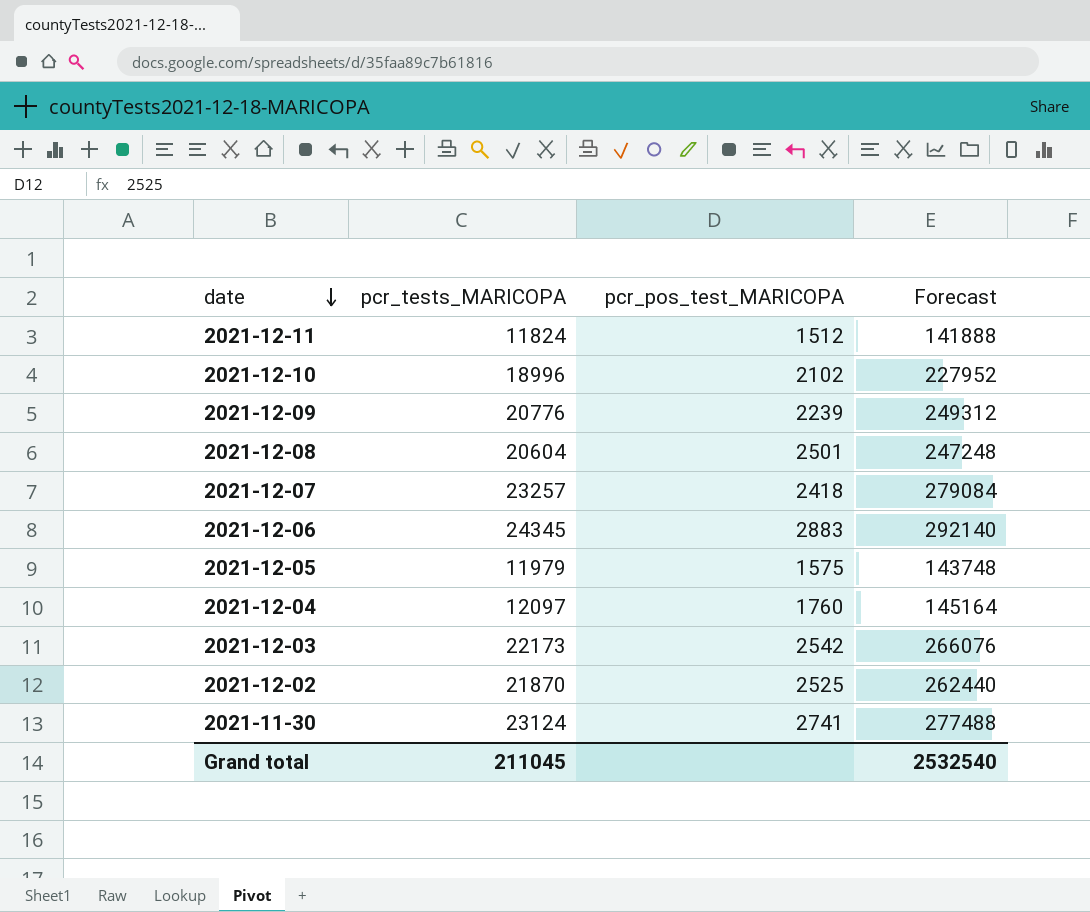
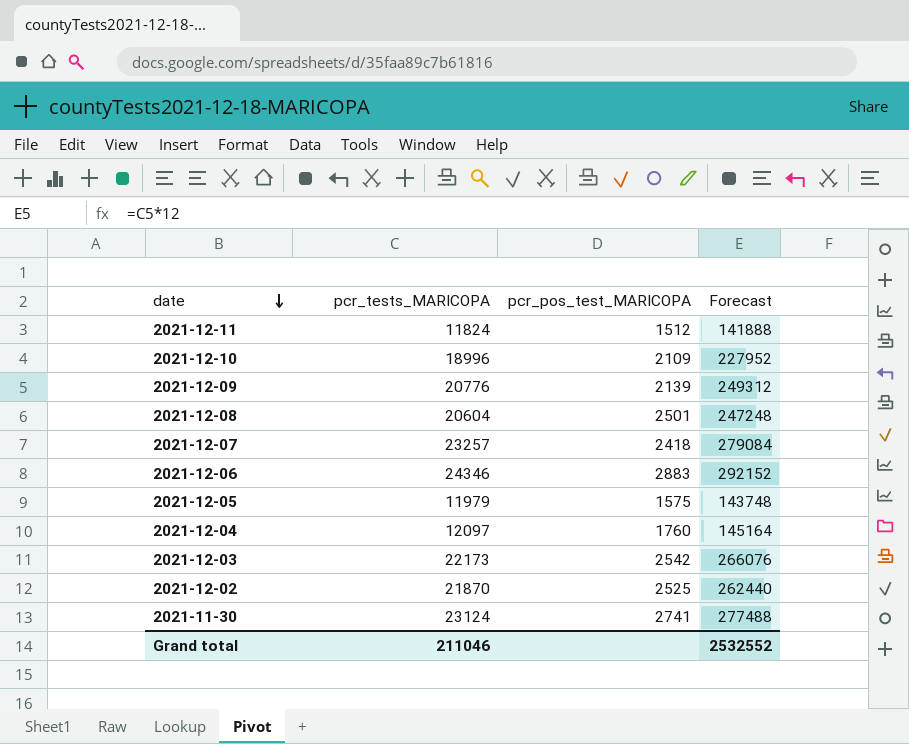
2021-12-10 | pcr_pos_test_MARICOPA: 2102 -> 2109
2021-12-09 | pcr_pos_test_MARICOPA: 2239 -> 2139
2021-12-06 | pcr_tests_MARICOPA: 24345 -> 24346
2021-12-06 | Forecast: 292140 -> 292152
Grand total | pcr_tests_MARICOPA: 211045 -> 211046
Grand total | Forecast: 2532540 -> 2532552

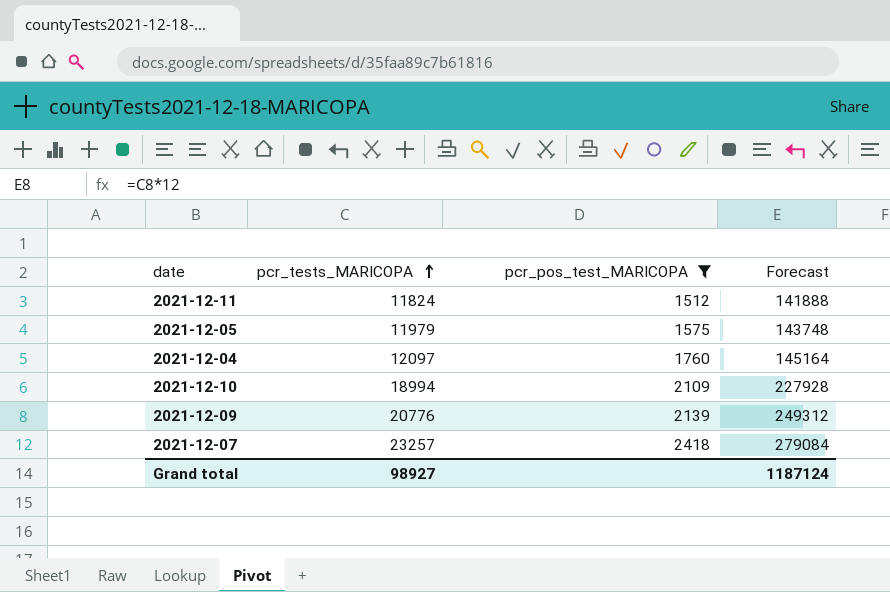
filter: none -> pcr_pos_test_MARICOPA <= 2418
row order: date descending -> pcr_tests_MARICOPA ascending
2021-12-10 | pcr_tests_MARICOPA: 18996 -> 18994
2021-12-10 | Forecast: 227952 -> 227928
Grand total | pcr_tests_MARICOPA: 211046 -> 98927
Grand total | Forecast: 2532552 -> 1187124

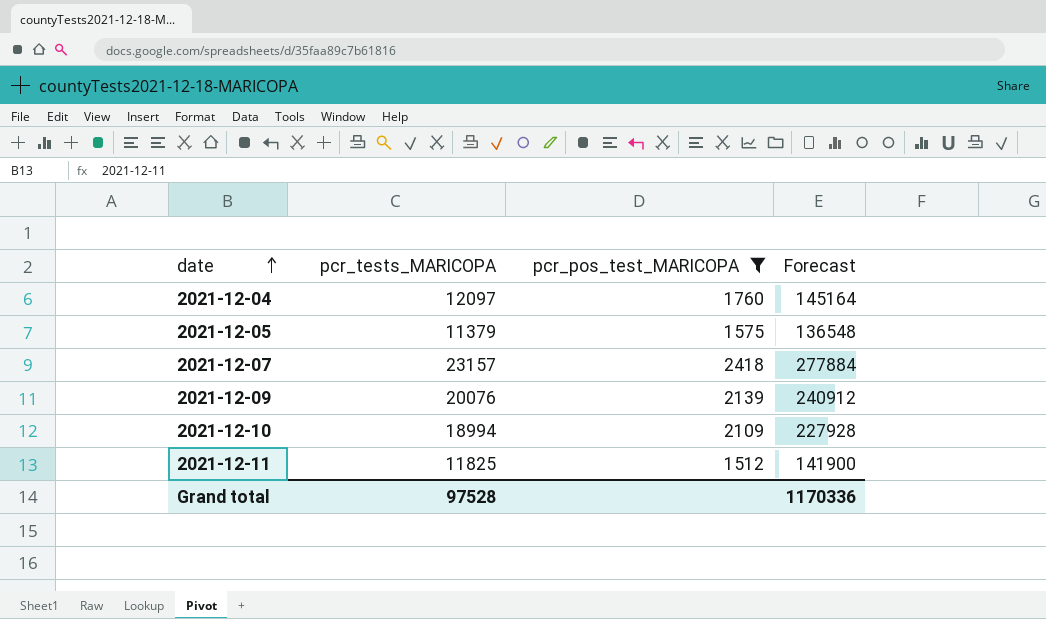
row order: pcr_tests_MARICOPA ascending -> date ascending
2021-12-05 | pcr_tests_MARICOPA: 11979 -> 11379
2021-12-05 | Forecast: 143748 -> 136548
2021-12-07 | pcr_tests_MARICOPA: 23257 -> 23157
2021-12-07 | Forecast: 279084 -> 277884
2021-12-09 | pcr_tests_MARICOPA: 20776 -> 20076
2021-12-09 | Forecast: 249312 -> 240912
2021-12-11 | pcr_tests_MARICOPA: 11824 -> 11825
2021-12-11 | Forecast: 141888 -> 141900
Grand total | pcr_tests_MARICOPA: 98927 -> 97528
Grand total | Forecast: 1187124 -> 1170336

